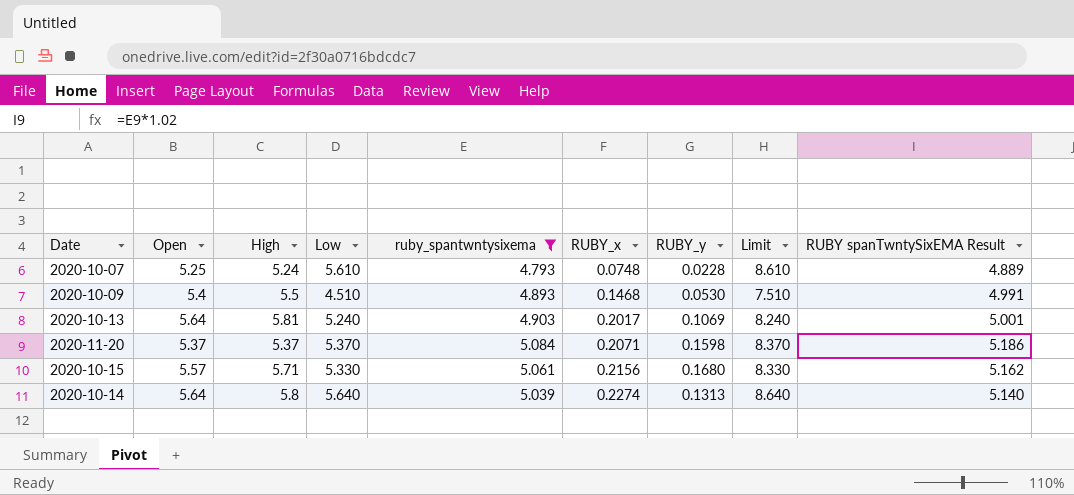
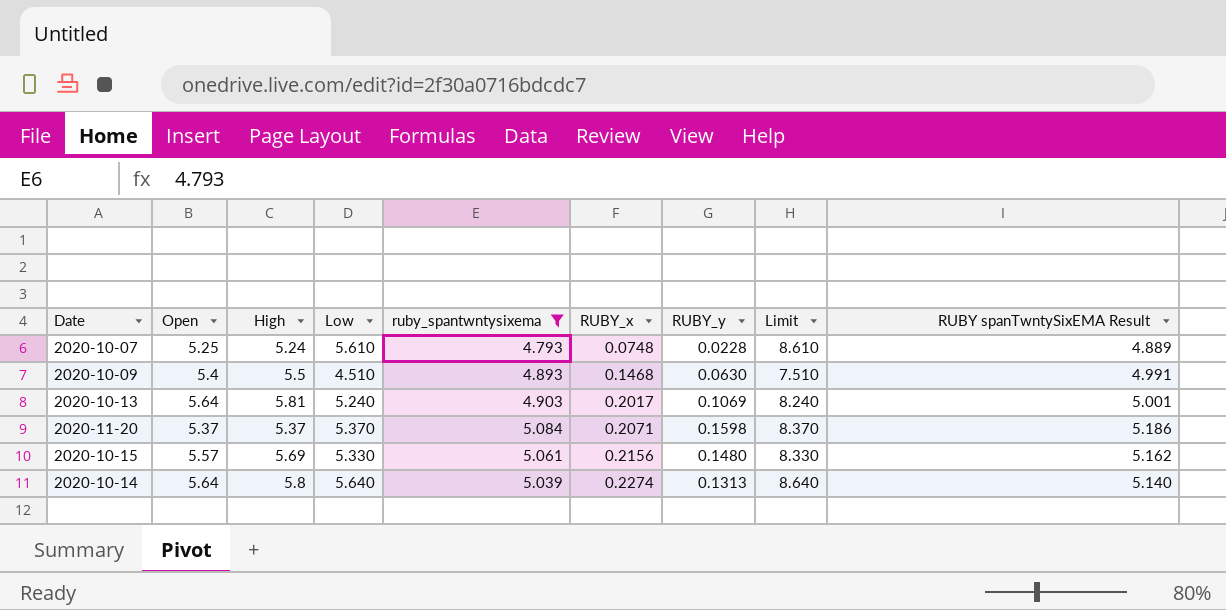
2020-10-09 | RUBY_y: 0.0530 -> 0.0630
2020-10-15 | High: 5.71 -> 5.69
2020-10-15 | RUBY_y: 0.1680 -> 0.1480

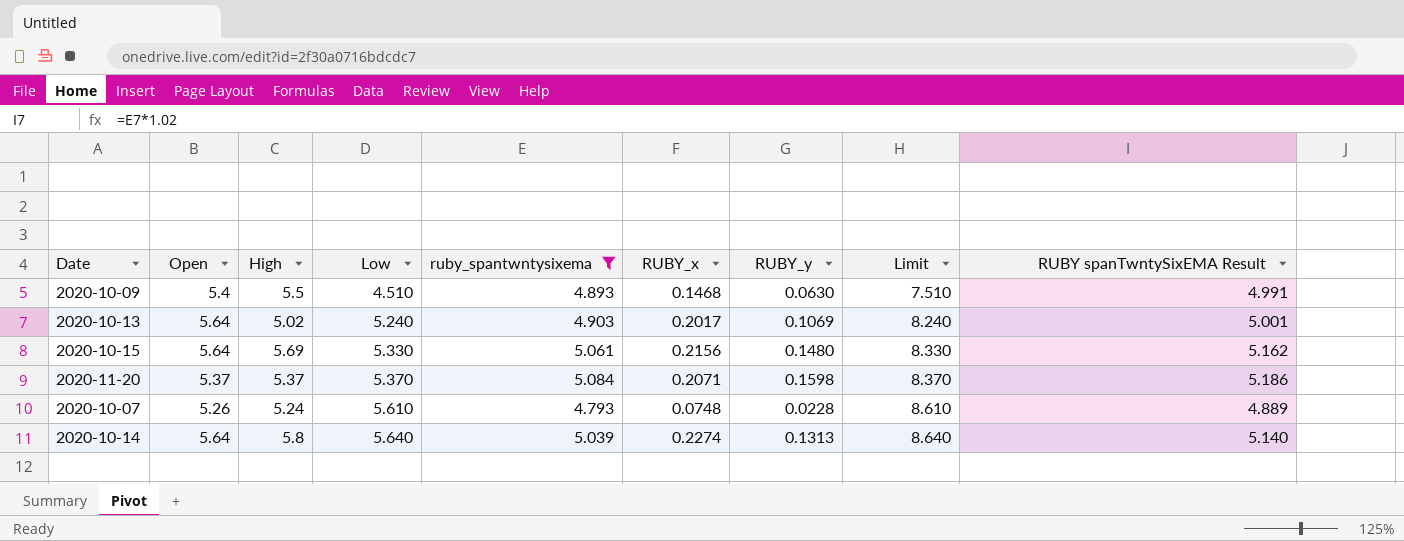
row order: RUBY_x ascending -> Low ascending
2020-10-13 | High: 5.81 -> 5.02
2020-10-15 | Open: 5.57 -> 5.64
2020-10-07 | Open: 5.25 -> 5.26

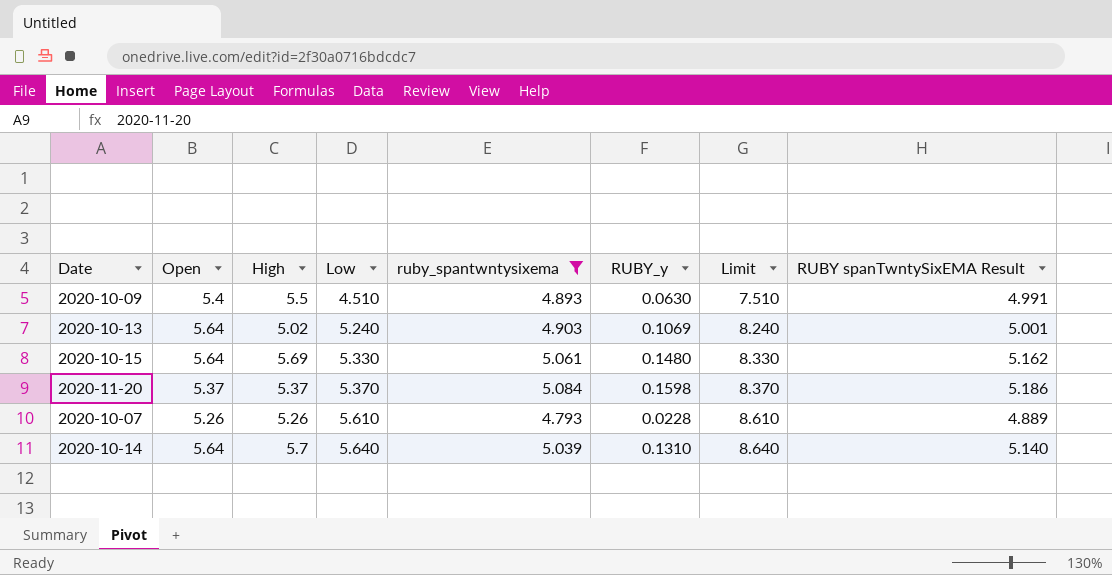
column RUBY_x | position: 6 -> none
2020-10-07 | High: 5.24 -> 5.26
2020-10-14 | High: 5.8 -> 5.7
2020-10-14 | RUBY_y: 0.1313 -> 0.1310

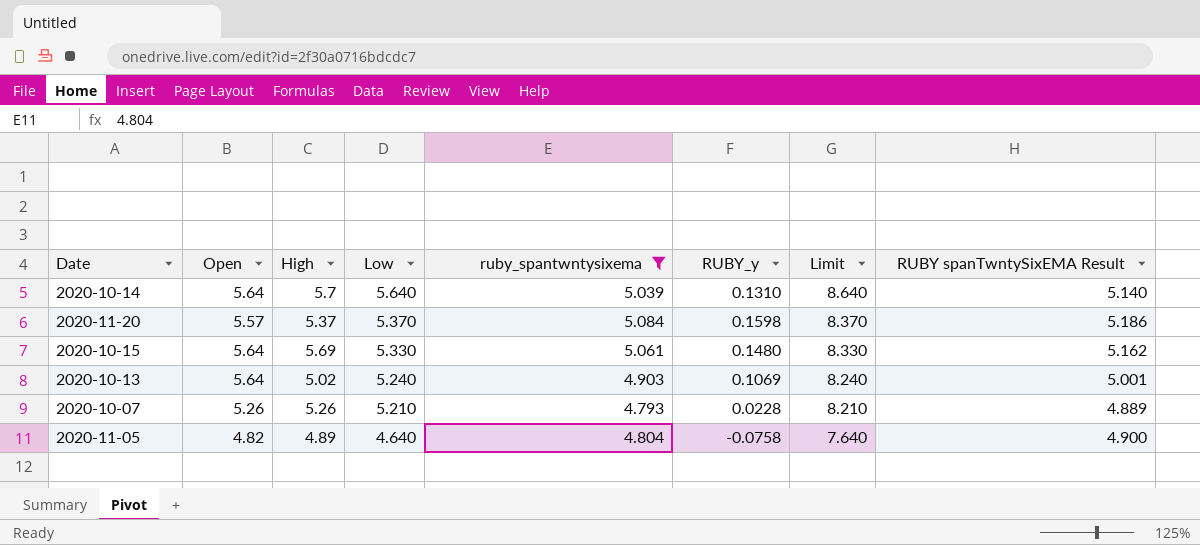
row order: Low ascending -> Low descending
row 2020-10-09: 5.4 | 5.5 | 4.510 | 4.893 | 0.0630 | 7.510 | 4.991 -> none
2020-11-20 | Open: 5.37 -> 5.57
2020-10-07 | Low: 5.610 -> 5.210
2020-10-07 | Limit: 8.610 -> 8.210
row 2020-11-05: none -> 4.82 | 4.89 | 4.640 | 4.804 | -0.0758 | 7.640 | 4.900

